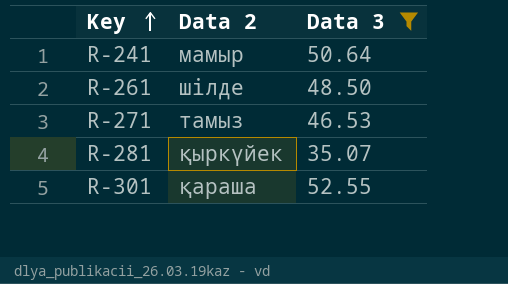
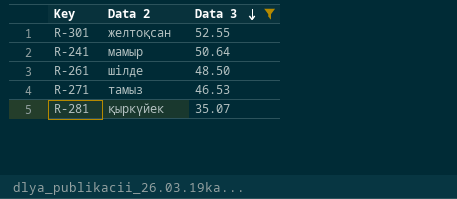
row order: Key ascending -> Data 3 descending
R-301 | Data 2: қараша -> желтоқсан

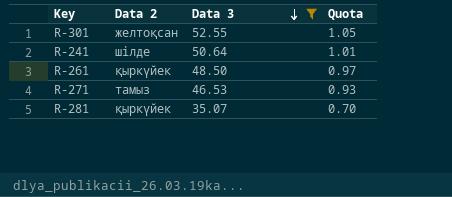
column Quota | formula: none -> [Data 3] * 0.02
R-241 | Data 2: мамыр -> шілде
R-261 | Data 2: шілде -> қыркүйек

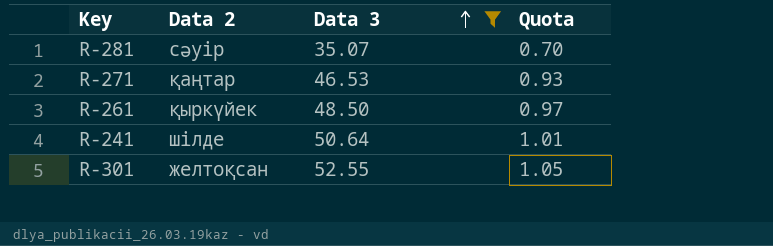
row order: Data 3 descending -> Data 3 ascending
R-281 | Data 2: қыркүйек -> сәуір
R-271 | Data 2: тамыз -> қаңтар

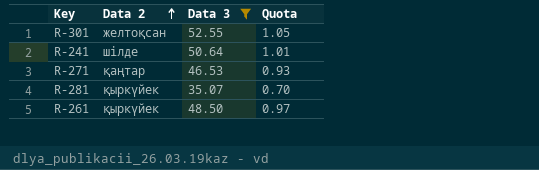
row order: Data 3 ascending -> Data 2 ascending
R-281 | Data 2: сәуір -> қыркүйек

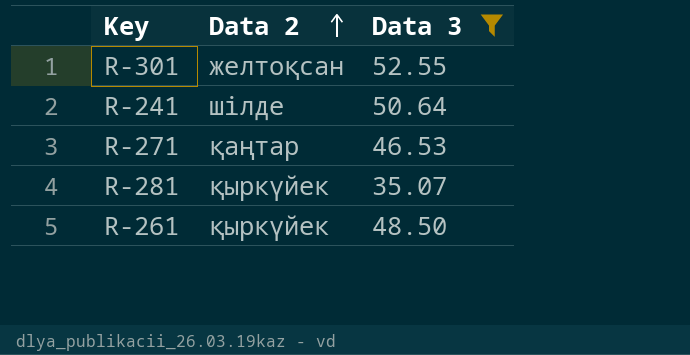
column Quota | formula: [Data 3] * 0.02 -> none

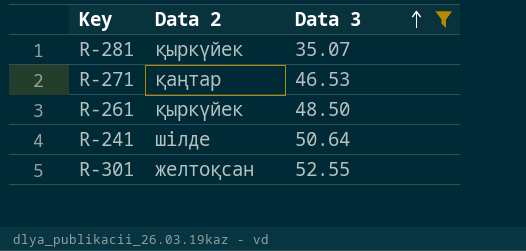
row order: Data 2 ascending -> Data 3 ascending

